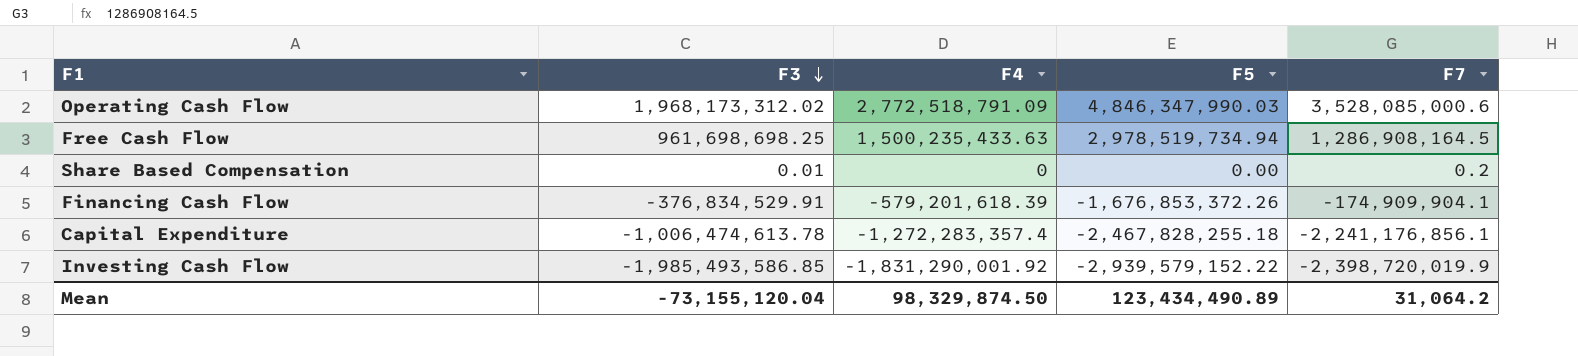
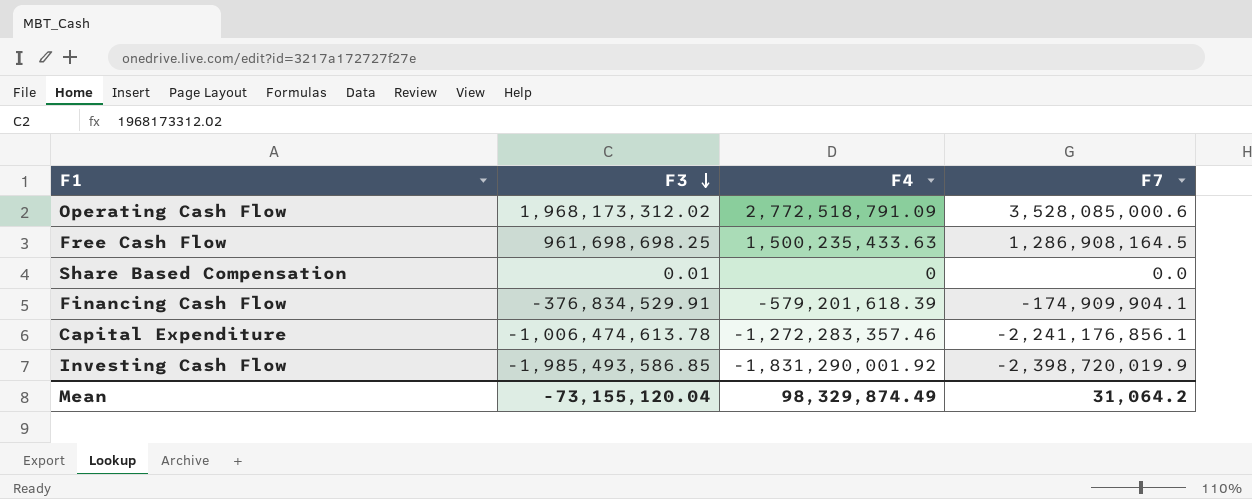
column F5 | position: 4 -> none
Share Based Compensation | F7: 0.2 -> 0.0
Capital Expenditure | F4: -1,272,283,357.4 -> -1,272,283,357.46
Mean | F4: 98,329,874.50 -> 98,329,874.49

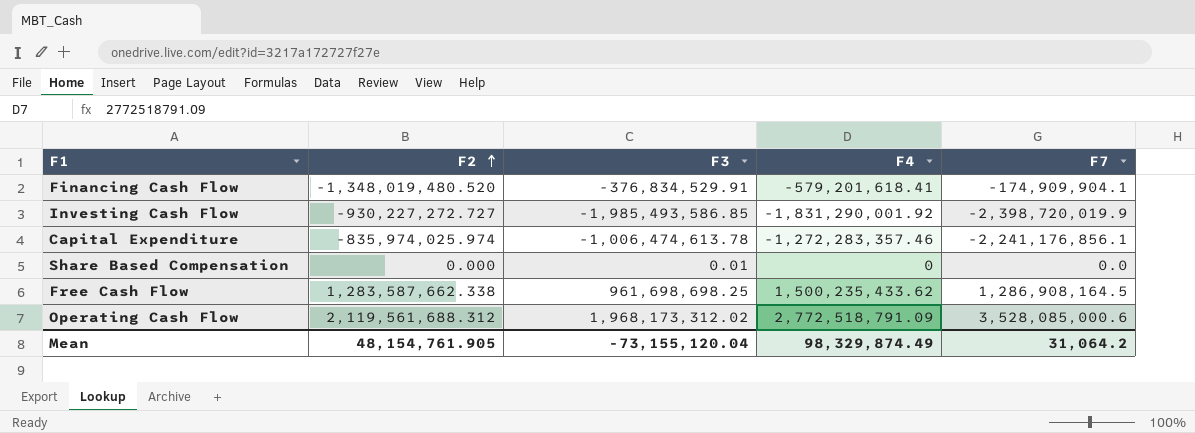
row order: F3 descending -> F2 ascending
column F2 | position: none -> 2
Financing Cash Flow | F4: -579,201,618.39 -> -579,201,618.41
Free Cash Flow | F4: 1,500,235,433.63 -> 1,500,235,433.62

